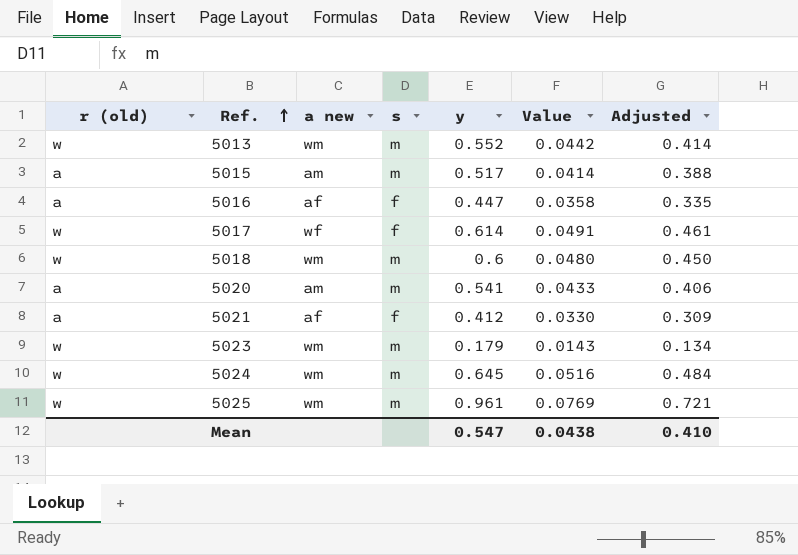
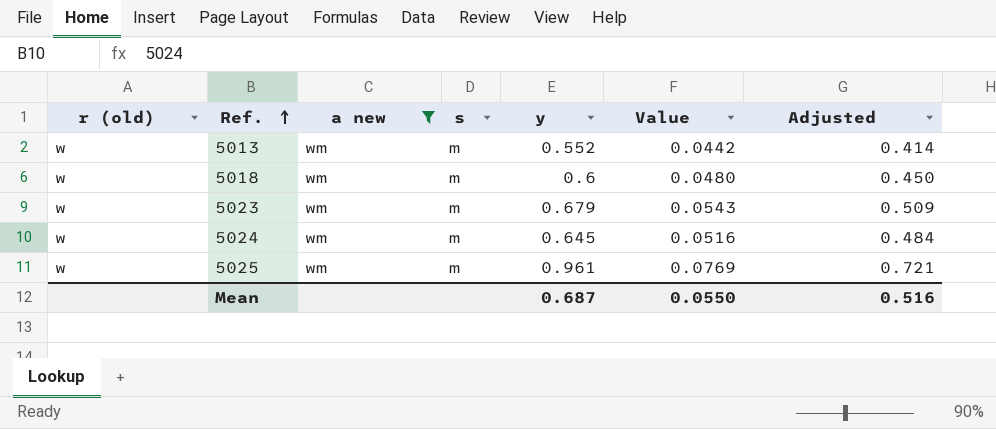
filter: none -> a new = wm
5023 | y: 0.179 -> 0.679
5023 | Value: 0.0143 -> 0.0543
5023 | Adjusted: 0.134 -> 0.509
Mean | y: 0.547 -> 0.687
Mean | Value: 0.0438 -> 0.0550
Mean | Adjusted: 0.410 -> 0.516

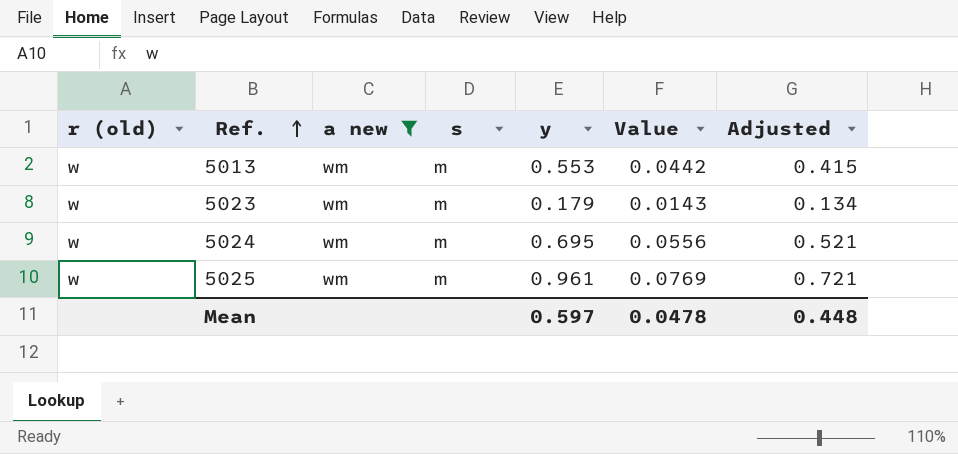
row 5018: w | wm | m | 0.6 | 0.0480 | 0.450 -> none
5013 | y: 0.552 -> 0.553
5013 | Adjusted: 0.414 -> 0.415
5023 | y: 0.679 -> 0.179
5023 | Value: 0.0543 -> 0.0143
5023 | Adjusted: 0.509 -> 0.134
5024 | y: 0.645 -> 0.695
5024 | Value: 0.0516 -> 0.0556
5024 | Adjusted: 0.484 -> 0.521
Mean | y: 0.687 -> 0.597
Mean | Value: 0.0550 -> 0.0478
Mean | Adjusted: 0.516 -> 0.448

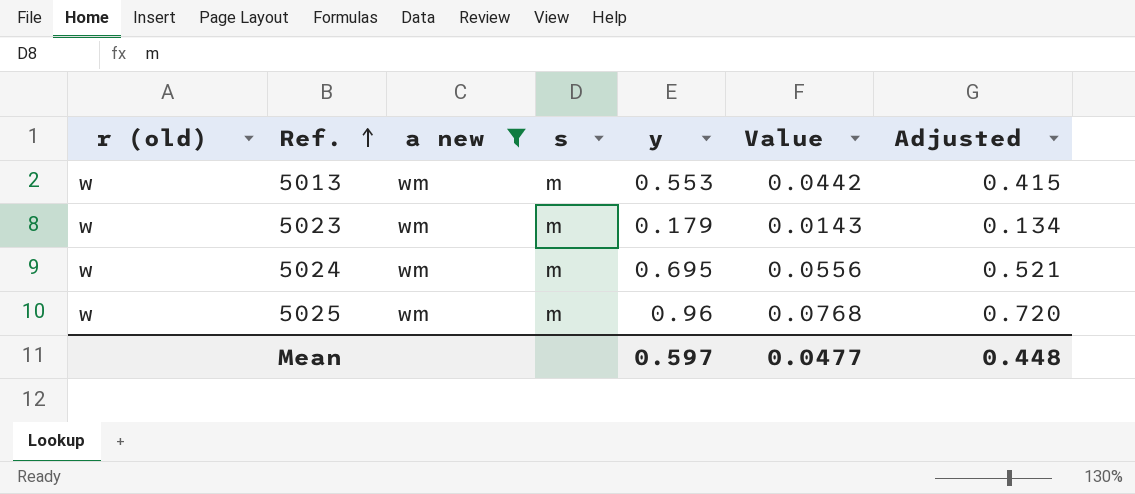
5025 | y: 0.961 -> 0.96
5025 | Value: 0.0769 -> 0.0768
5025 | Adjusted: 0.721 -> 0.720
Mean | Value: 0.0478 -> 0.0477

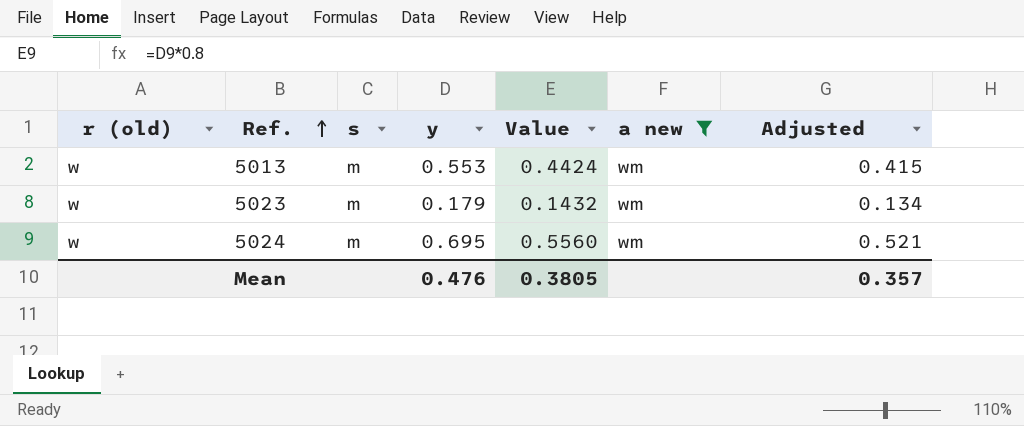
column Value | formula: [y] * 0.08 -> [y] * 0.8
column a new | position: 3 -> 6
row 5025: w | wm | m | 0.96 | 0.0768 | 0.720 -> none
Mean | y: 0.597 -> 0.476
Mean | Value: 0.0477 -> 0.3805
Mean | Adjusted: 0.448 -> 0.357

